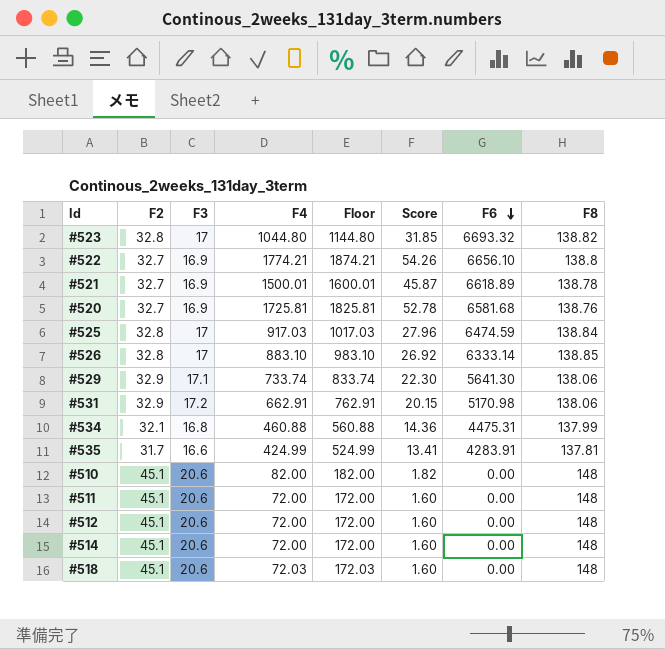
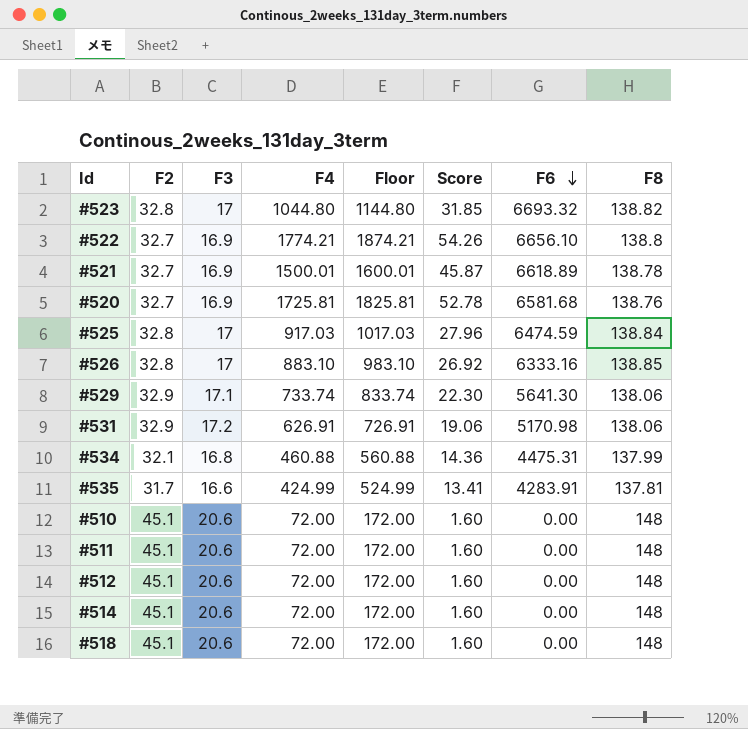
#526 | F6: 6333.14 -> 6333.16
#531 | F4: 662.91 -> 626.91
#531 | Floor: 762.91 -> 726.91
#531 | Score: 20.15 -> 19.06
#510 | F4: 82.00 -> 72.00
#510 | Floor: 182.00 -> 172.00
#510 | Score: 1.82 -> 1.60
#518 | F4: 72.03 -> 72.00
#518 | Floor: 172.03 -> 172.00

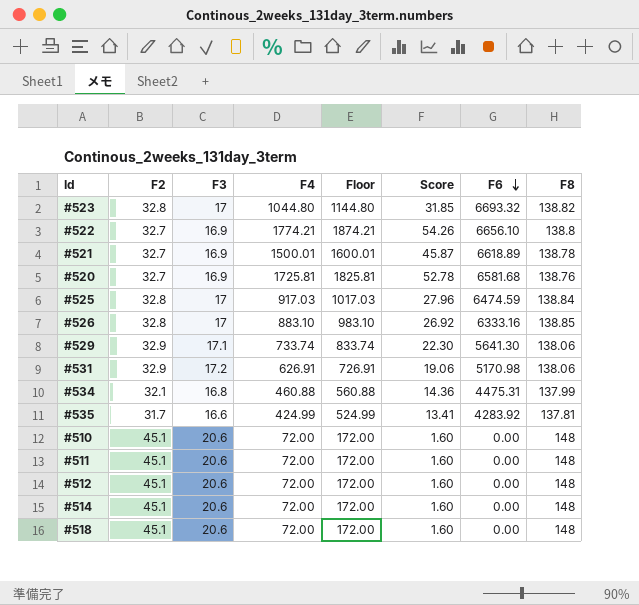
#535 | F6: 4283.91 -> 4283.92

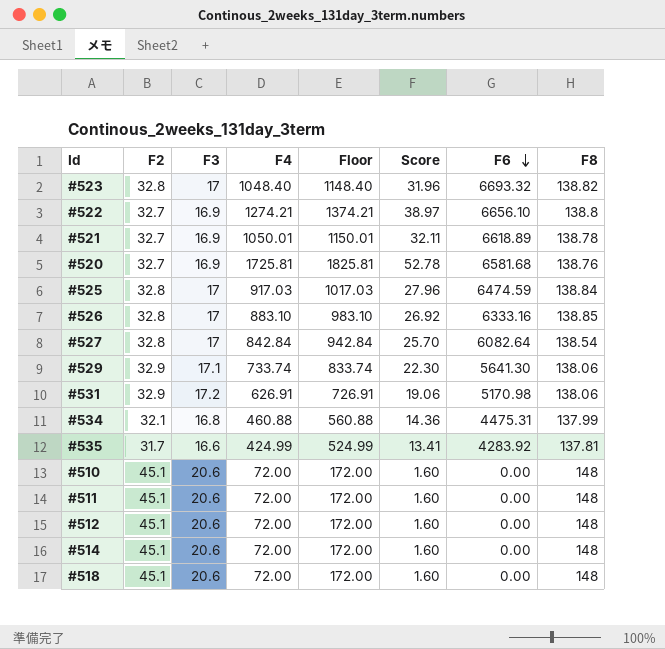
#523 | F4: 1044.80 -> 1048.40
#523 | Floor: 1144.80 -> 1148.40
#523 | Score: 31.85 -> 31.96
#522 | F4: 1774.21 -> 1274.21
#522 | Floor: 1874.21 -> 1374.21
#522 | Score: 54.26 -> 38.97
#521 | F4: 1500.01 -> 1050.01
#521 | Floor: 1600.01 -> 1150.01
#521 | Score: 45.87 -> 32.11
row #527: none -> 32.8 | 17 | 842.84 | 942.84 | 25.70 | 6082.64 | 138.54

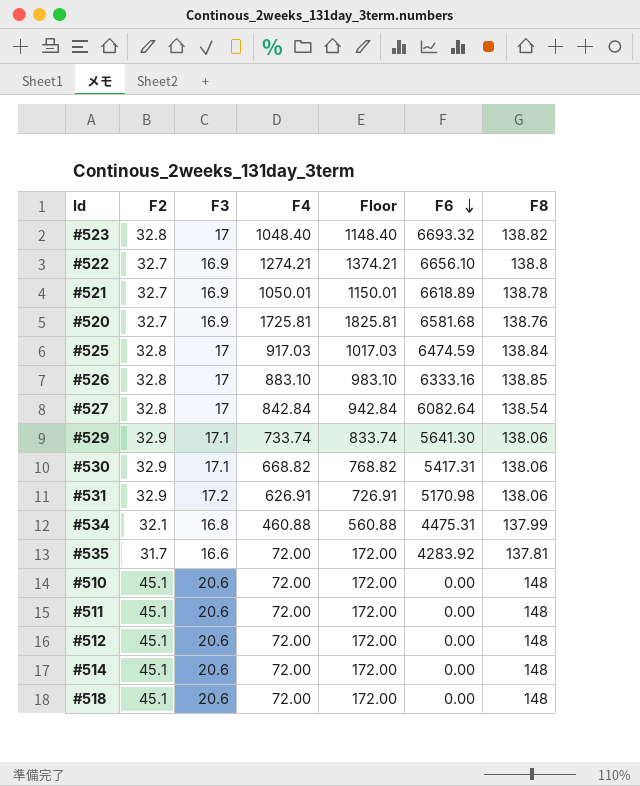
column Score | formula: [F4] / [F2] -> none
row #530: none -> 32.9 | 17.1 | 668.82 | 768.82 | 5417.31 | 138.06
#535 | F4: 424.99 -> 72.00
#535 | Floor: 524.99 -> 172.00

